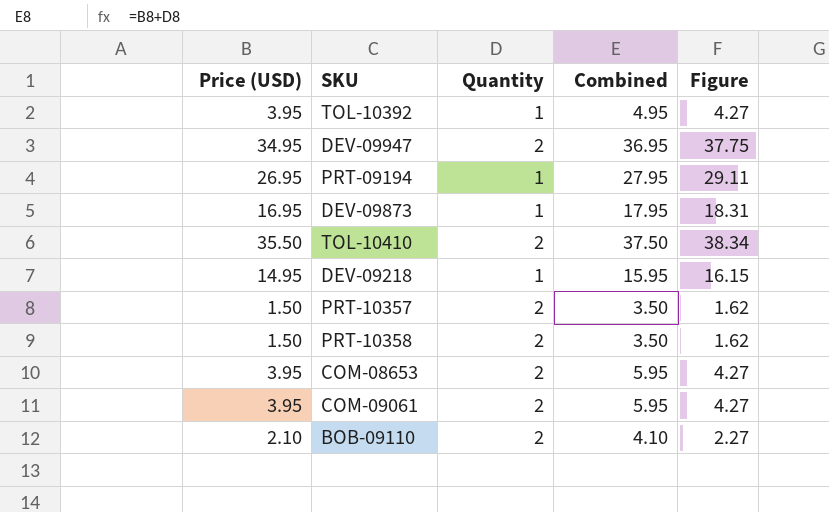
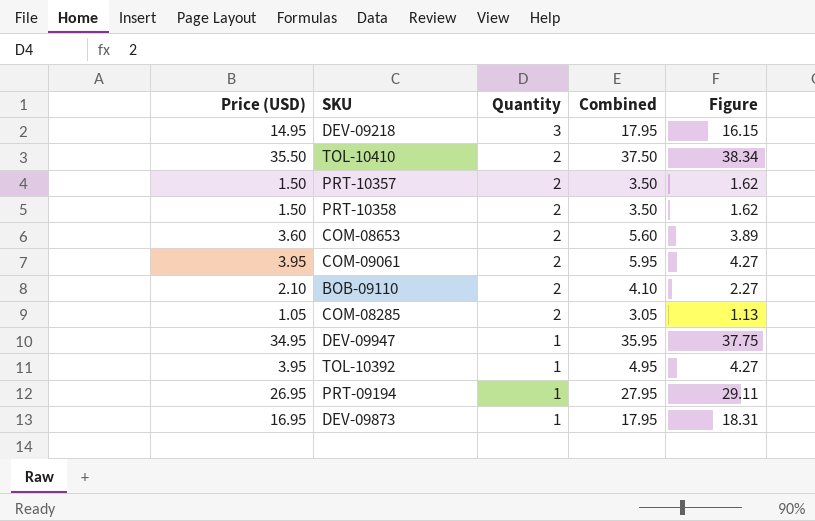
row order: none -> Quantity descending
DEV-09218 | Quantity: 1 -> 3
DEV-09218 | Combined: 15.95 -> 17.95
COM-08653 | Price (USD): 3.95 -> 3.60
COM-08653 | Combined: 5.95 -> 5.60
COM-08653 | Figure: 4.27 -> 3.89
row COM-08285: none -> 1.05 | 2 | 3.05 | 1.13
DEV-09947 | Quantity: 2 -> 1
DEV-09947 | Combined: 36.95 -> 35.95

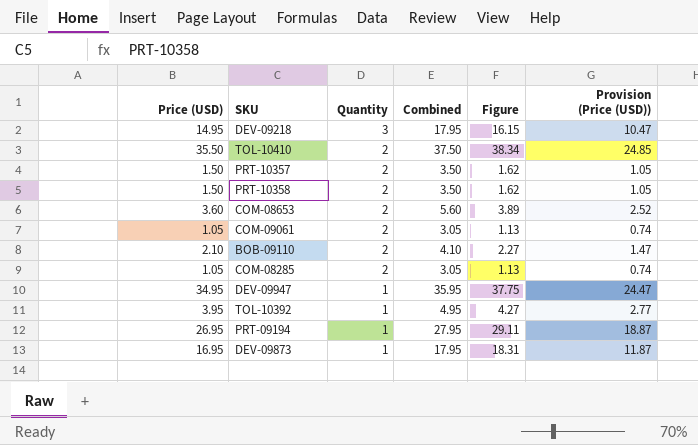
column Provision (Price (USD)) | formula: none -> [Price (USD)] * 0.7
COM-09061 | Price (USD): 3.95 -> 1.05
COM-09061 | Combined: 5.95 -> 3.05
COM-09061 | Figure: 4.27 -> 1.13

